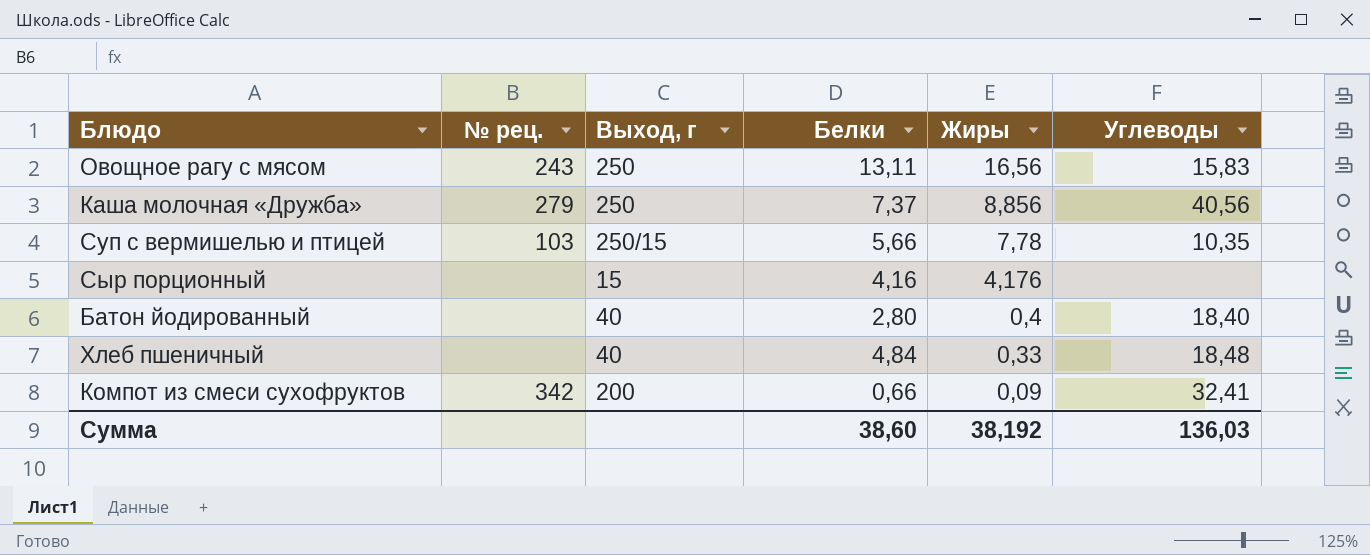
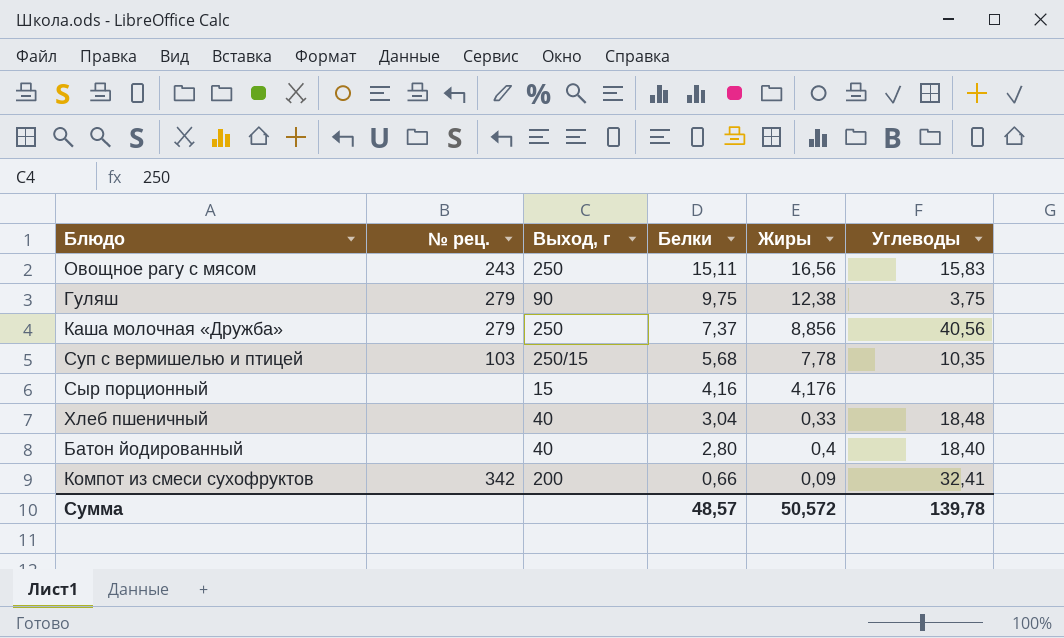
row order: Жиры descending -> Белки descending
Овощное рагу с мясом | Белки: 13,11 -> 15,11
row Гуляш: none -> 279 | 90 | 9,75 | 12,38 | 3,75
Суп с вермишелью и птицей | Белки: 5,66 -> 5,68
Хлеб пшеничный | Белки: 4,84 -> 3,04
Сумма | Белки: 38,60 -> 48,57
Сумма | Жиры: 38,192 -> 50,572
Сумма | Углеводы: 136,03 -> 139,78

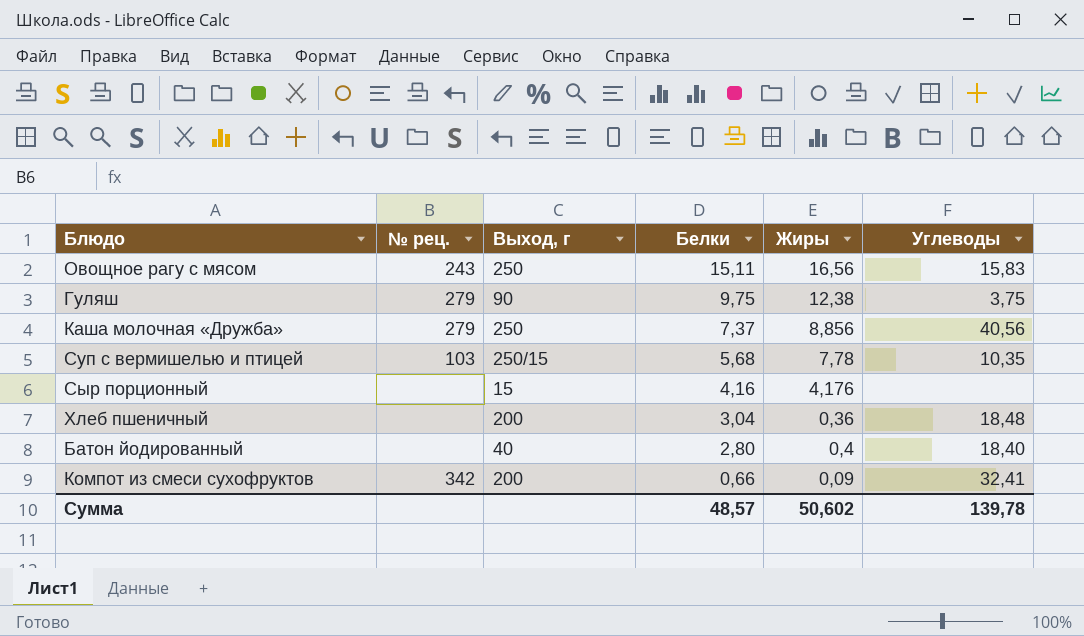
Хлеб пшеничный | Выход, г: 40 -> 200
Хлеб пшеничный | Жиры: 0,33 -> 0,36
Сумма | Жиры: 50,572 -> 50,602

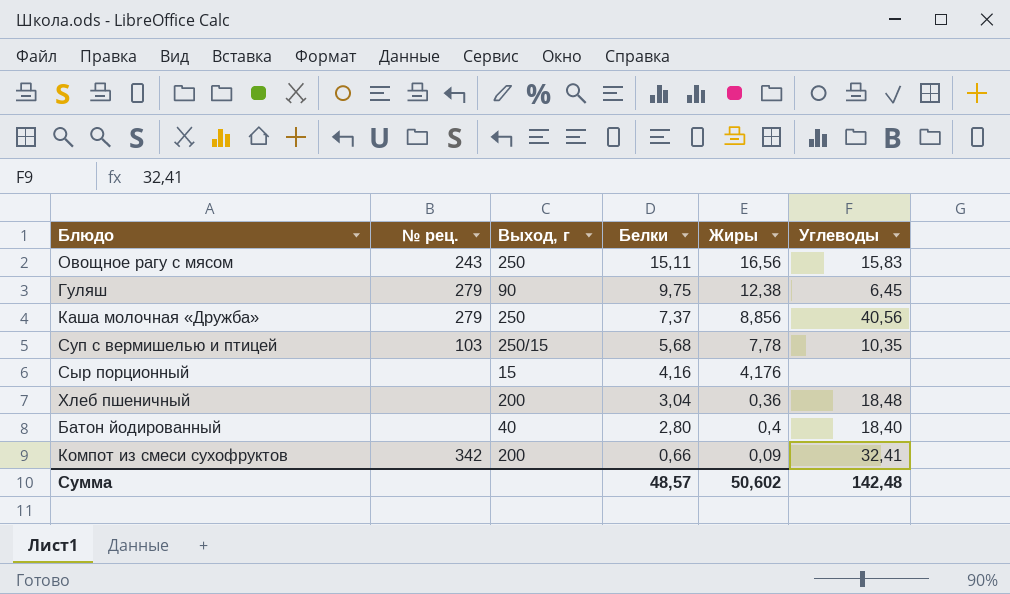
Гуляш | Углеводы: 3,75 -> 6,45
Сумма | Углеводы: 139,78 -> 142,48

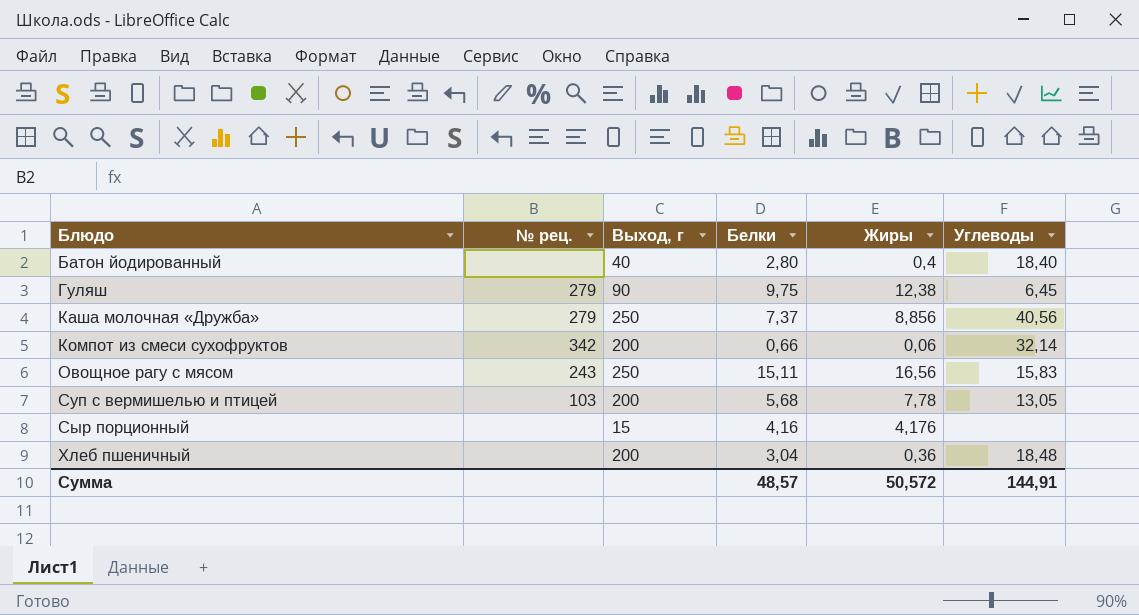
row order: Белки descending -> Блюдо ascending
Компот из смеси сухофруктов | Жиры: 0,09 -> 0,06
Компот из смеси сухофруктов | Углеводы: 32,41 -> 32,14
Суп с вермишелью и птицей | Выход, г: 250/15 -> 200
Суп с вермишелью и птицей | Углеводы: 10,35 -> 13,05
Сумма | Жиры: 50,602 -> 50,572
Сумма | Углеводы: 142,48 -> 144,91

